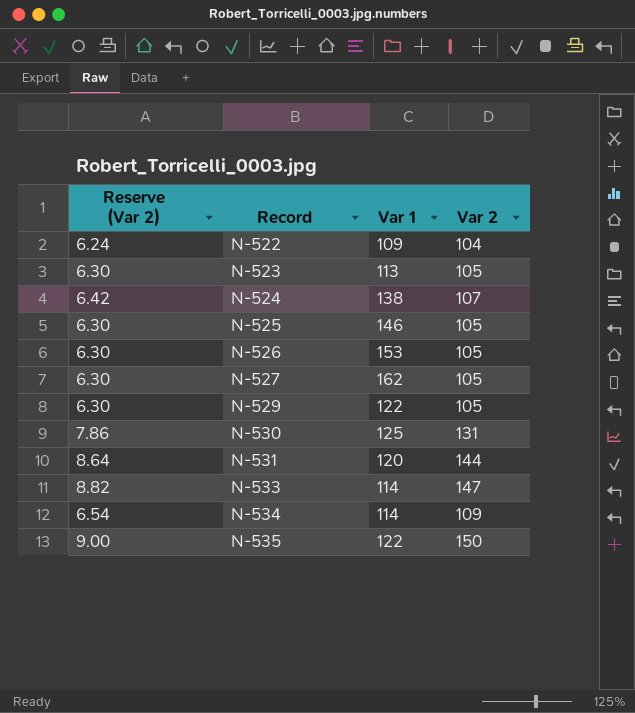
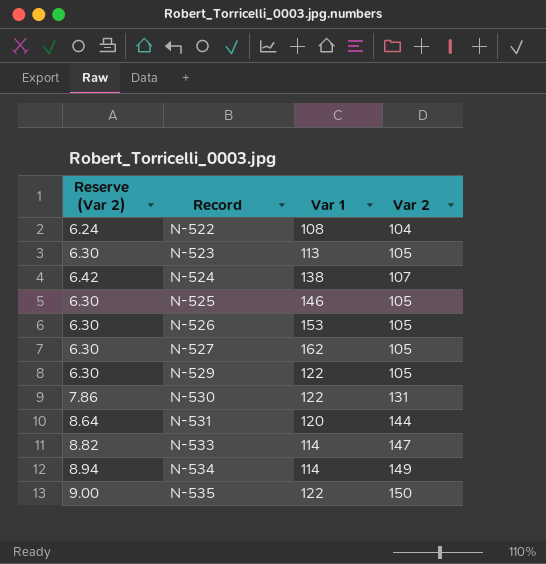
N-522 | Var 1: 109 -> 108
N-530 | Var 1: 125 -> 122
N-534 | Reserve (Var 2): 6.54 -> 8.94
N-534 | Var 2: 109 -> 149

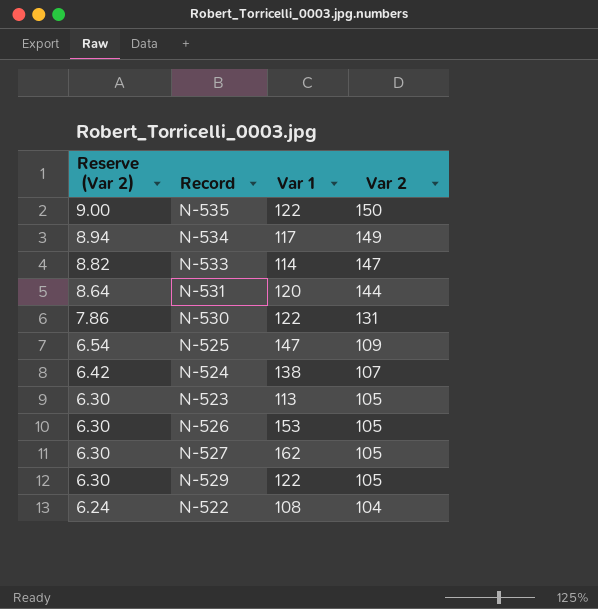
row order: Record ascending -> Reserve (Var 2) descending
N-534 | Var 1: 114 -> 117
N-525 | Reserve (Var 2): 6.30 -> 6.54
N-525 | Var 1: 146 -> 147
N-525 | Var 2: 105 -> 109

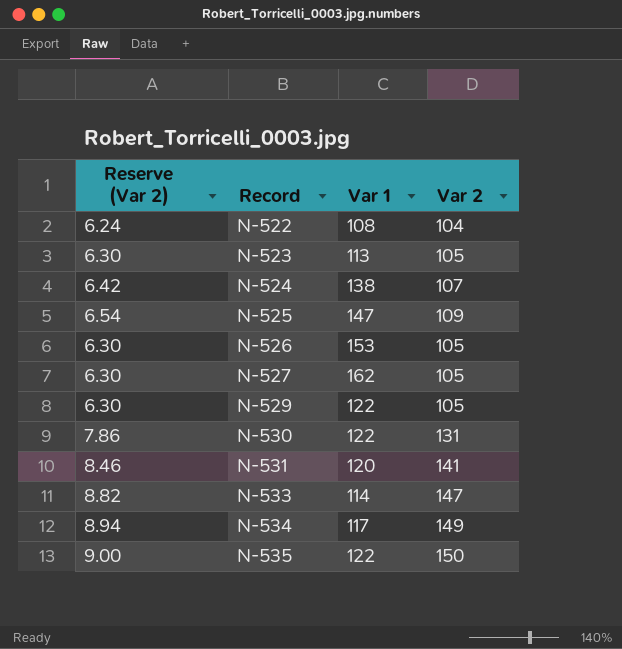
row order: Reserve (Var 2) descending -> Record ascending
N-531 | Reserve (Var 2): 8.64 -> 8.46
N-531 | Var 2: 144 -> 141

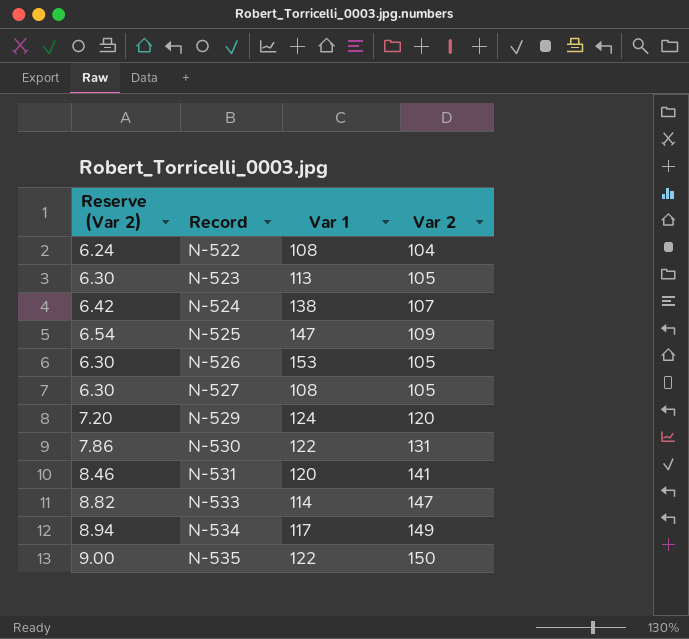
N-527 | Var 1: 162 -> 108
N-529 | Reserve (Var 2): 6.30 -> 7.20
N-529 | Var 1: 122 -> 124
N-529 | Var 2: 105 -> 120

